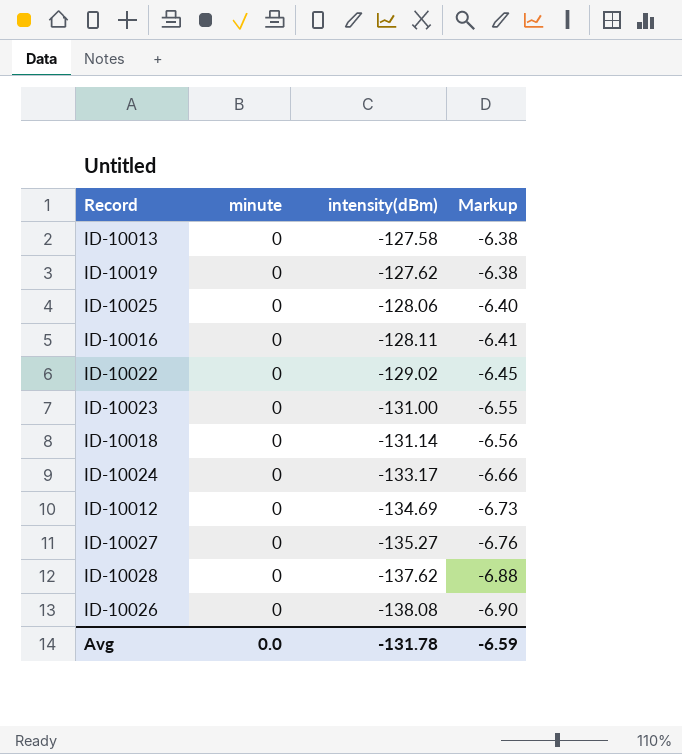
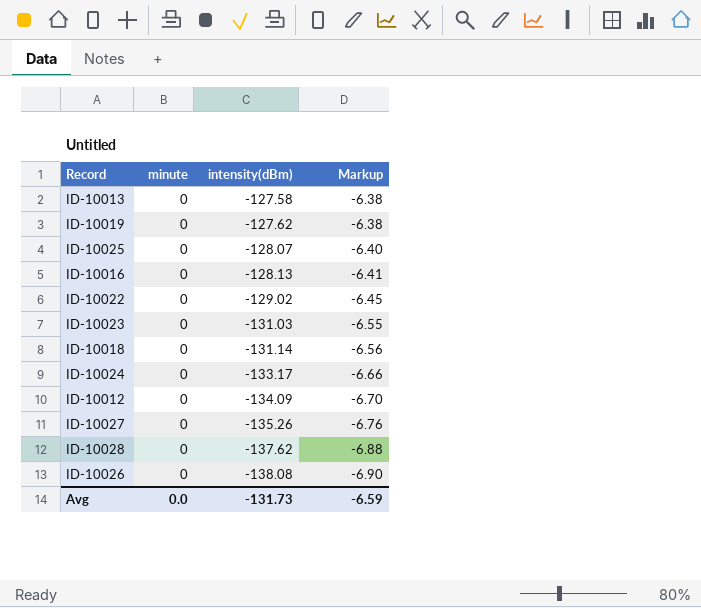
ID-10025 | intensity(dBm): -128.06 -> -128.07
ID-10016 | intensity(dBm): -128.11 -> -128.13
ID-10023 | intensity(dBm): -131.00 -> -131.03
ID-10012 | intensity(dBm): -134.69 -> -134.09
ID-10012 | Markup: -6.73 -> -6.70
ID-10027 | intensity(dBm): -135.27 -> -135.26
Avg | intensity(dBm): -131.78 -> -131.73

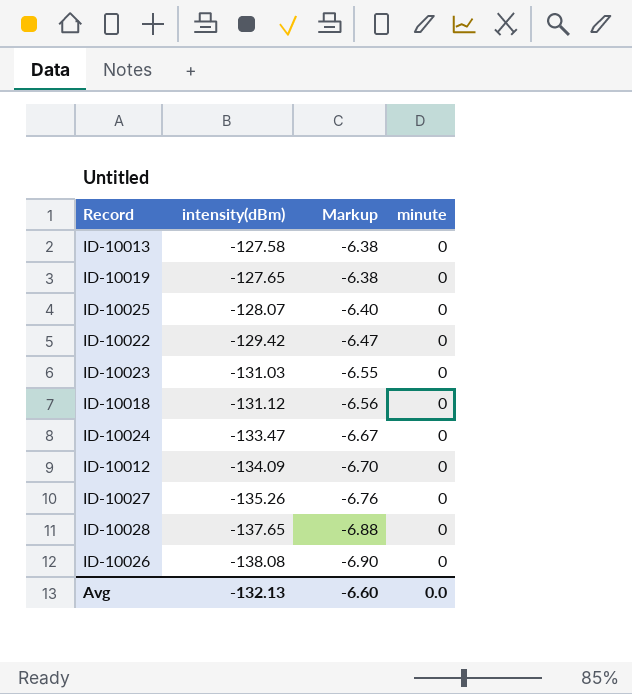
column minute | position: 2 -> 4
row ID-10016: 0 | -128.13 | -6.41 -> none
ID-10019 | intensity(dBm): -127.62 -> -127.65
ID-10022 | intensity(dBm): -129.02 -> -129.42
ID-10022 | Markup: -6.45 -> -6.47
ID-10018 | intensity(dBm): -131.14 -> -131.12
ID-10024 | intensity(dBm): -133.17 -> -133.47
ID-10024 | Markup: -6.66 -> -6.67
ID-10028 | intensity(dBm): -137.62 -> -137.65
Avg | intensity(dBm): -131.73 -> -132.13
Avg | Markup: -6.59 -> -6.60

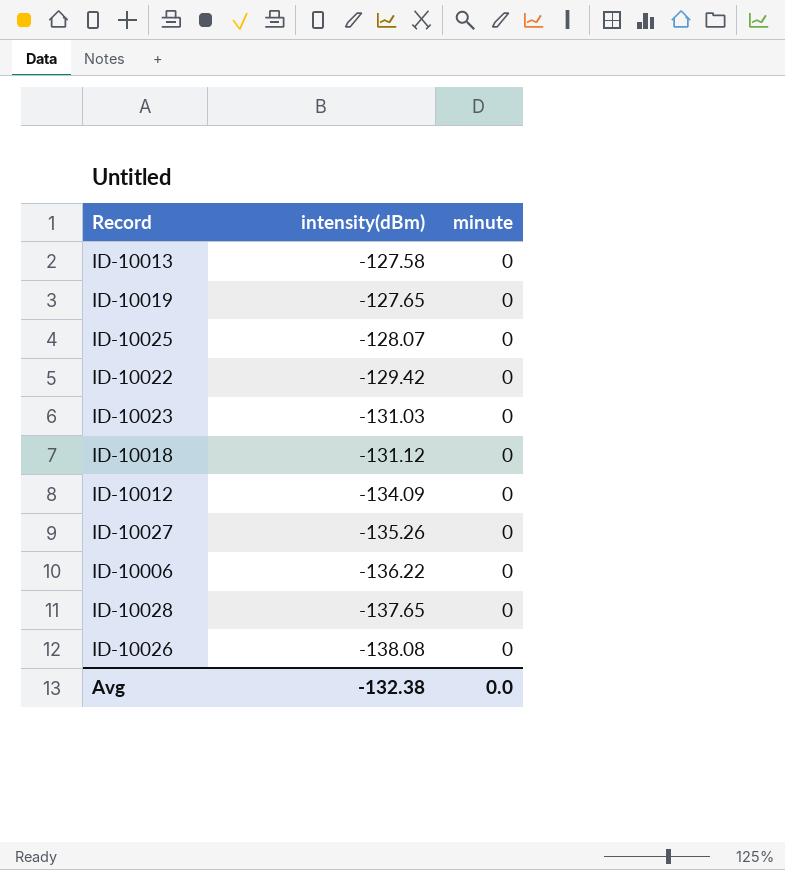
column Markup | formula: [intensity(dBm)] * 0.05 -> none
row ID-10024: -133.47 | -6.67 | 0 -> none
row ID-10006: none -> -136.22 | 0
Avg | intensity(dBm): -132.13 -> -132.38

